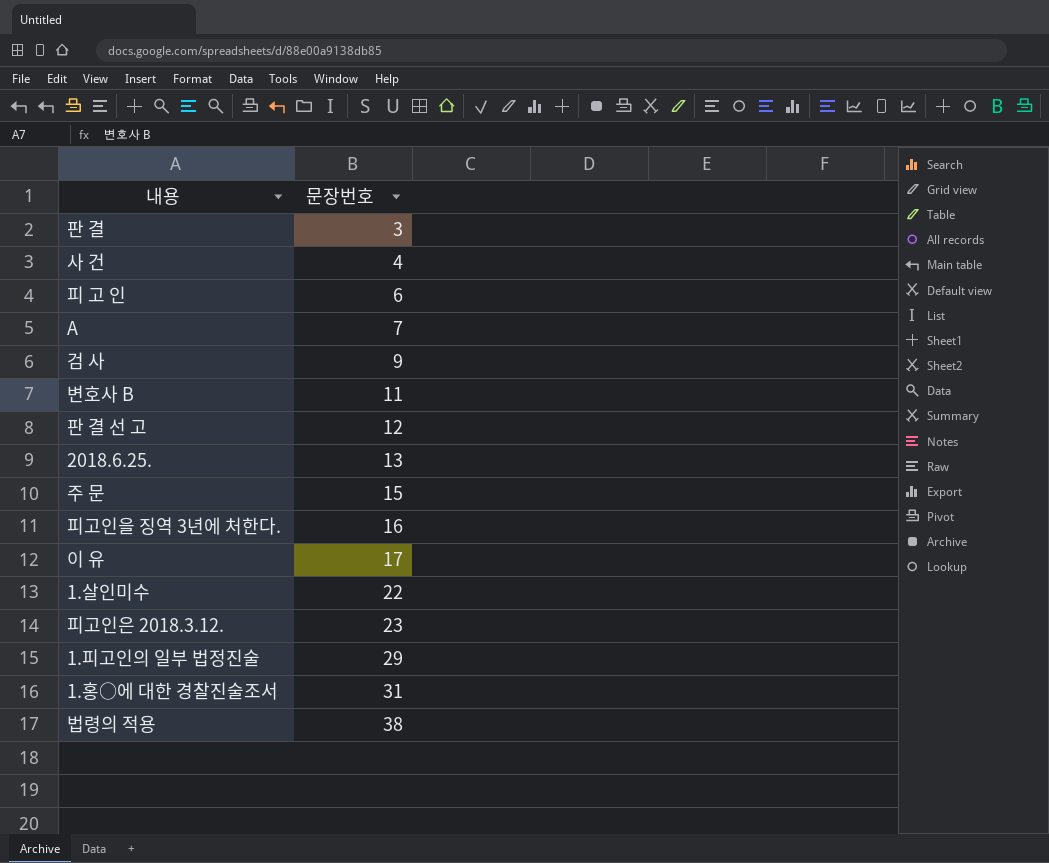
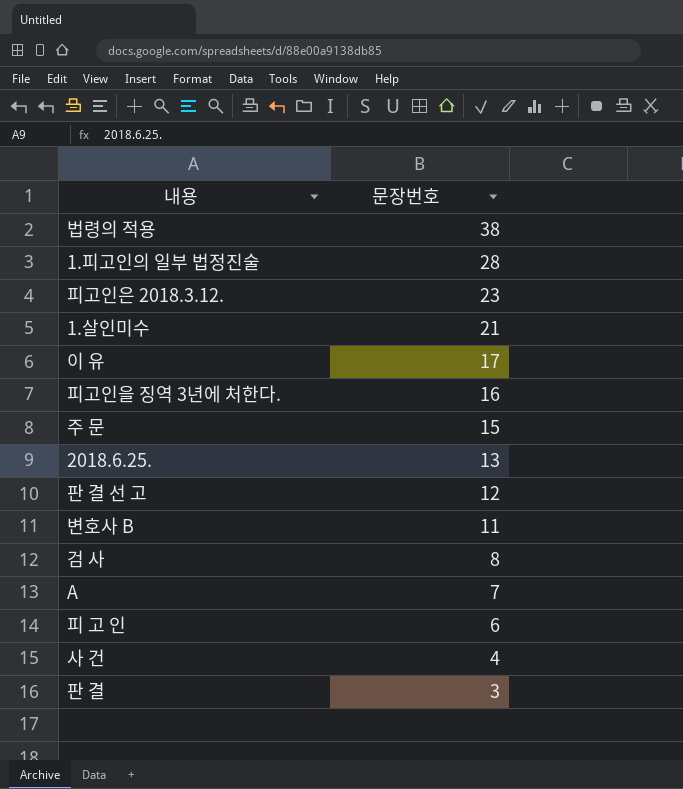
row order: 문장번호 ascending -> 문장번호 descending
row 1.홍○에 대한 경찰진술조서: 31 -> none
1.피고인의 일부 법정진술 | 문장번호: 29 -> 28
1.살인미수 | 문장번호: 22 -> 21
검 사 | 문장번호: 9 -> 8

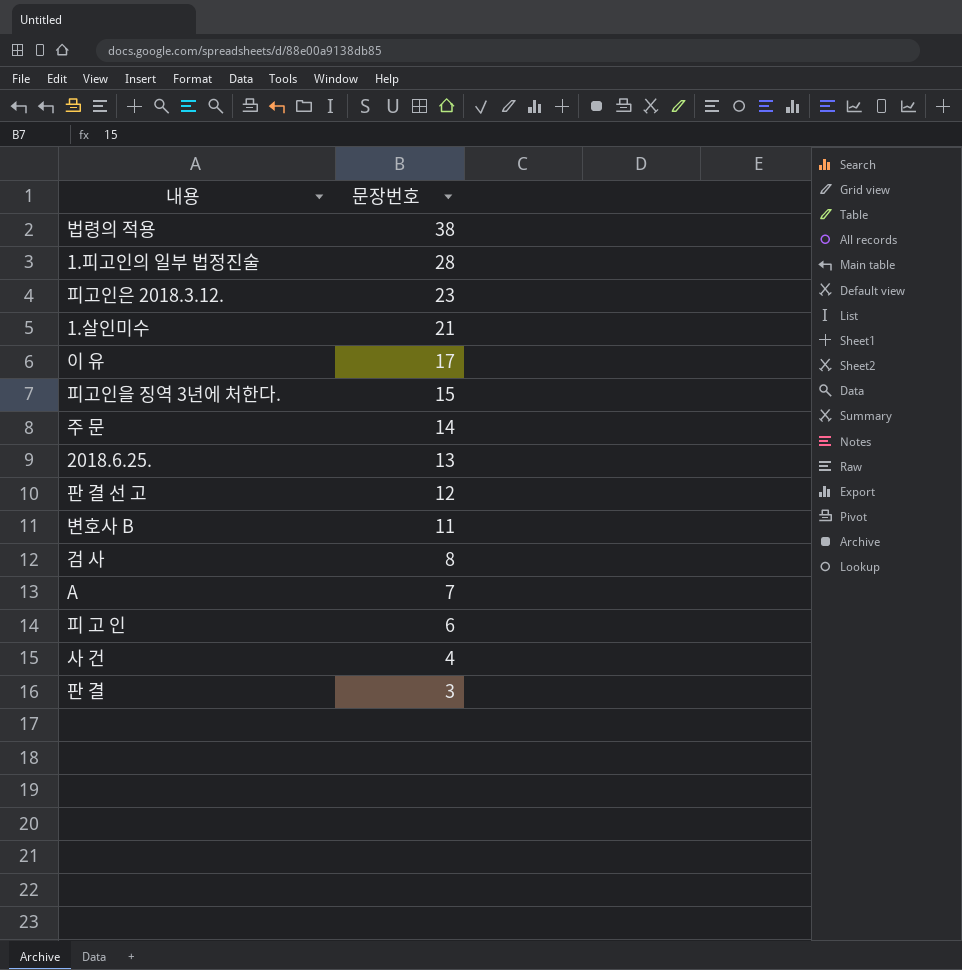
피고인을 징역 3년에 처한다. | 문장번호: 16 -> 15
주 문 | 문장번호: 15 -> 14

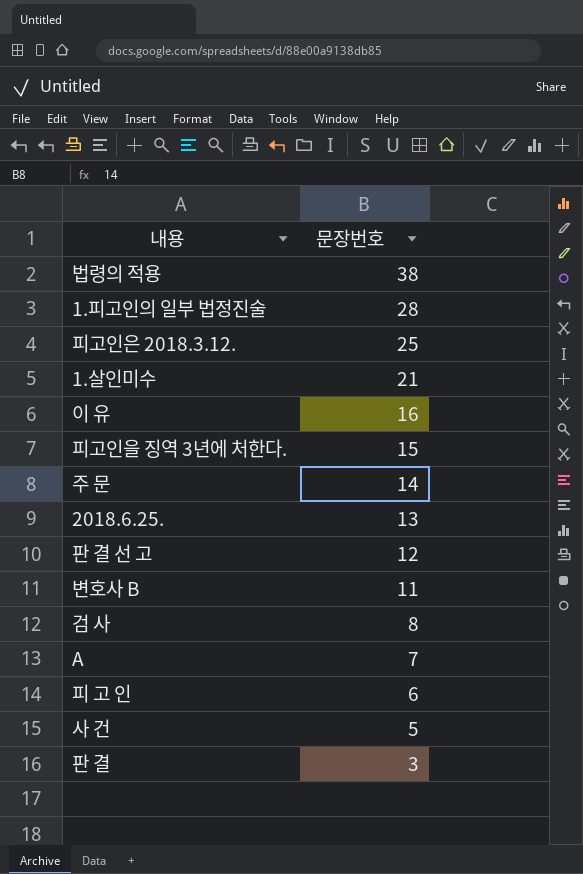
피고인은 2018.3.12. | 문장번호: 23 -> 25
이 유 | 문장번호: 17 -> 16
사 건 | 문장번호: 4 -> 5

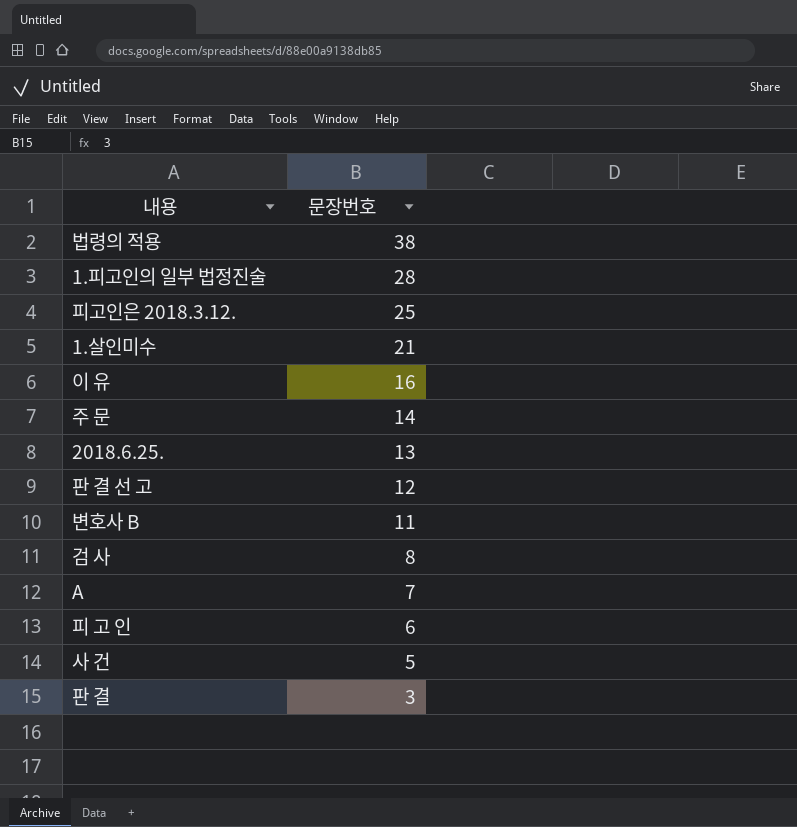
row 피고인을 징역 3년에 처한다.: 15 -> none

